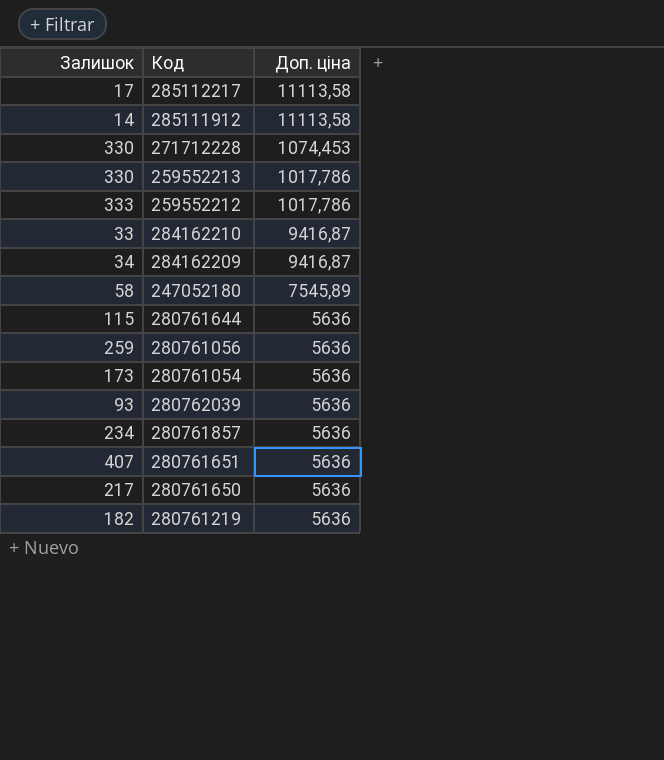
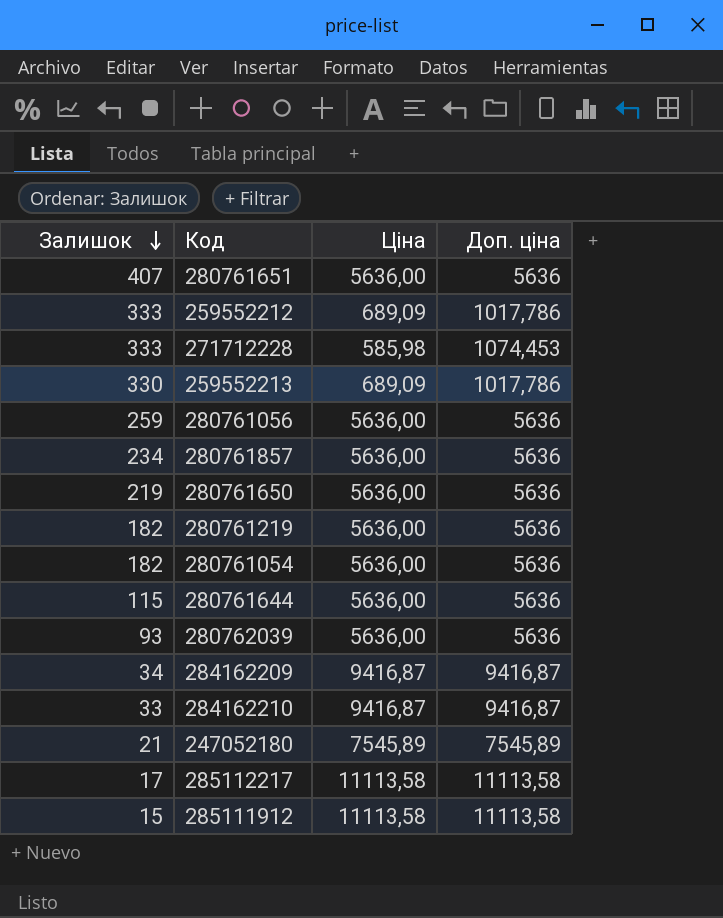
row order: none -> Залишок descending
column Ціна | position: none -> 3
271712228 | Залишок: 330 -> 333
280761650 | Залишок: 217 -> 219
280761054 | Залишок: 173 -> 182
247052180 | Залишок: 58 -> 21
285111912 | Залишок: 14 -> 15

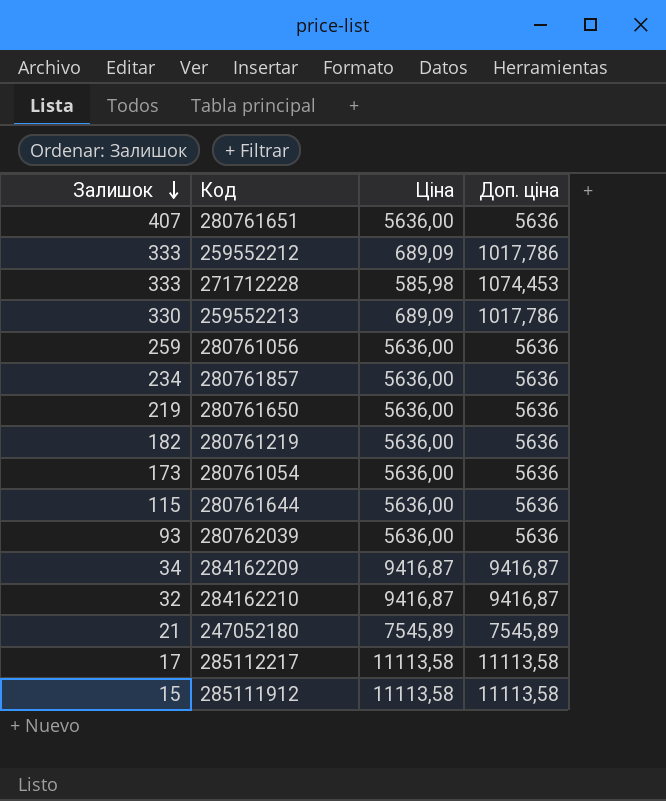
280761054 | Залишок: 182 -> 173
284162210 | Залишок: 33 -> 32

